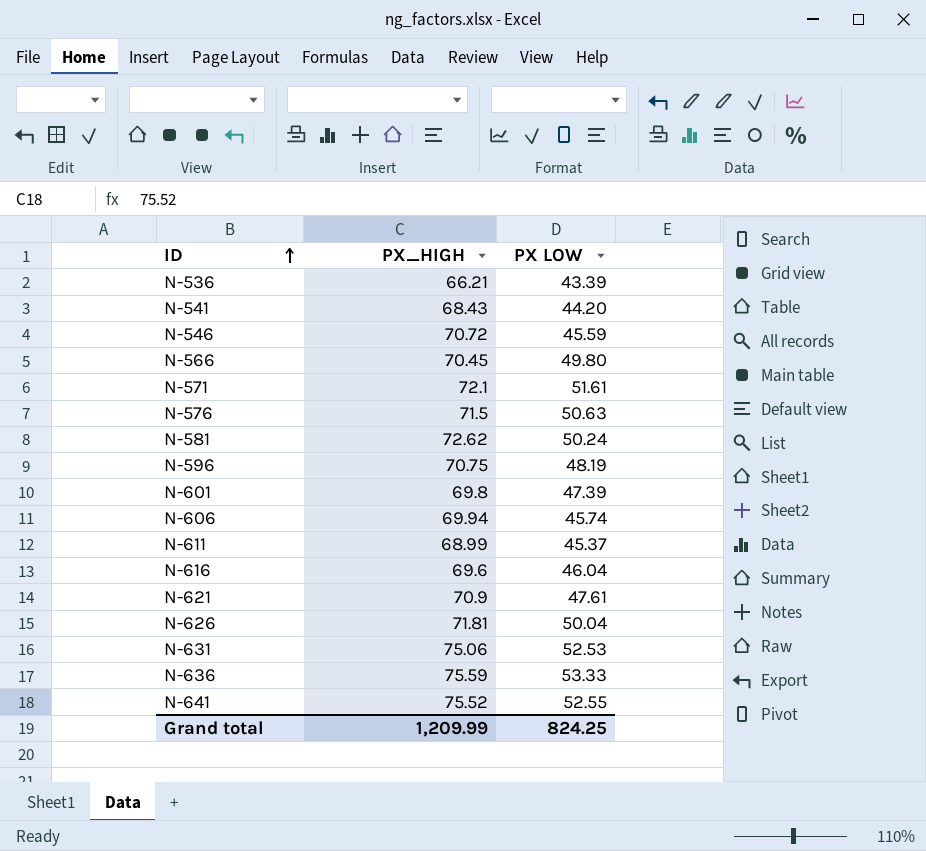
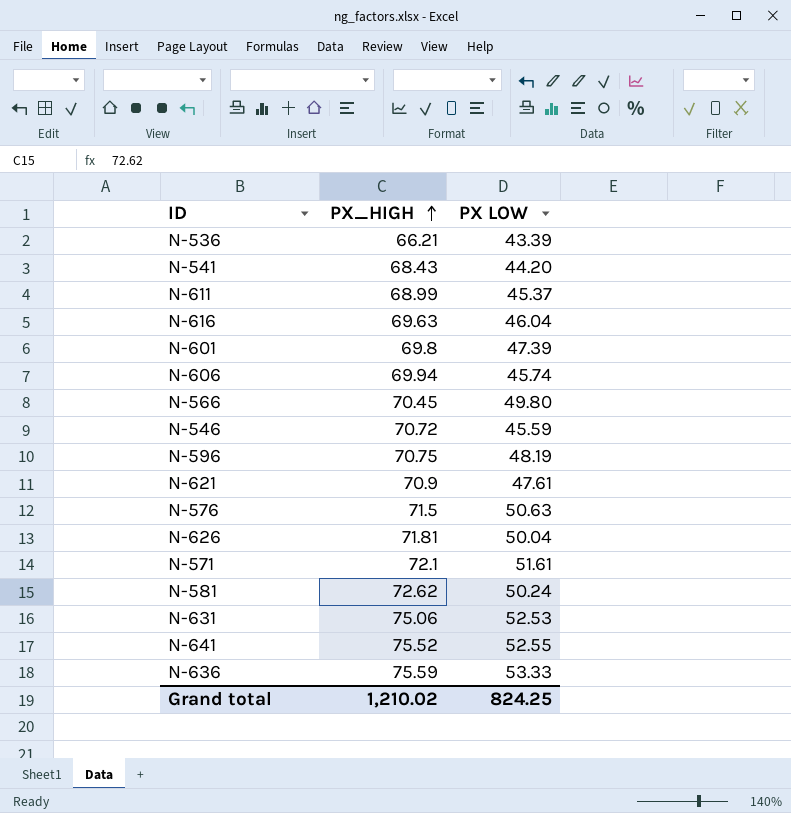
row order: ID ascending -> PX_HIGH ascending
N-616 | PX_HIGH: 69.6 -> 69.63
Grand total | PX_HIGH: 1,209.99 -> 1,210.02

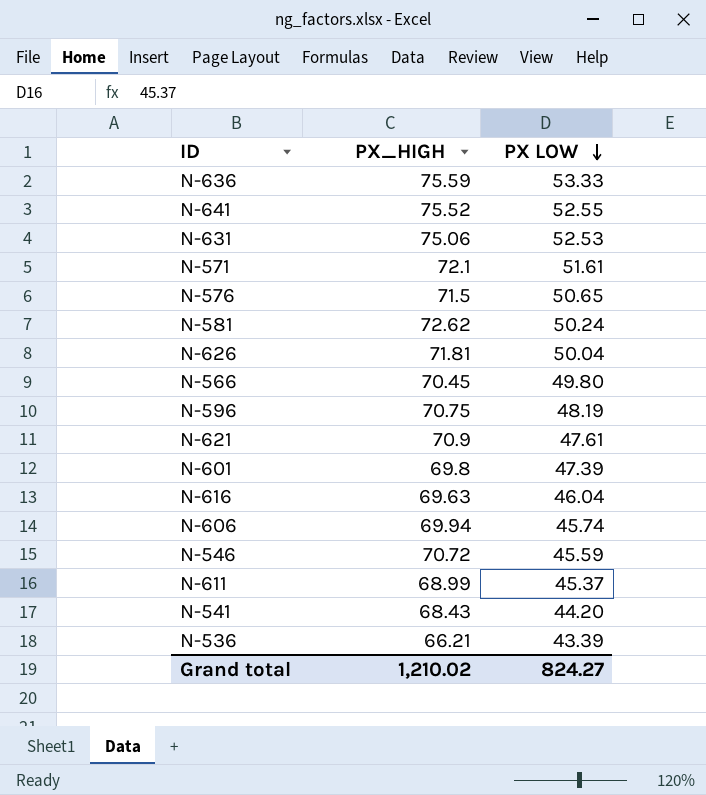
row order: PX_HIGH ascending -> PX LOW descending
N-576 | PX LOW: 50.63 -> 50.65
Grand total | PX LOW: 824.25 -> 824.27

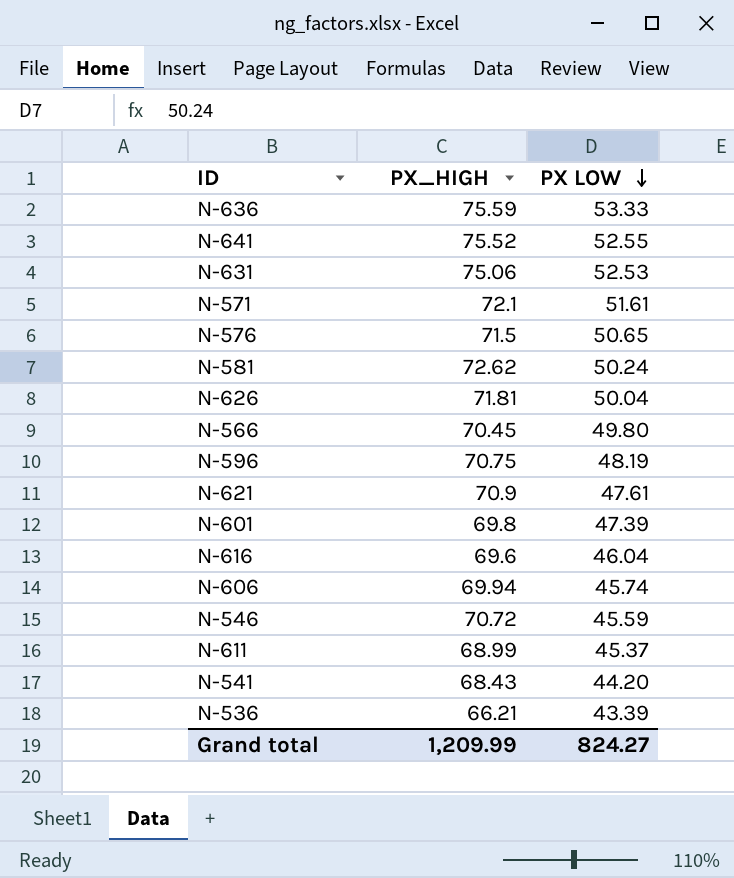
N-616 | PX_HIGH: 69.63 -> 69.6
Grand total | PX_HIGH: 1,210.02 -> 1,209.99

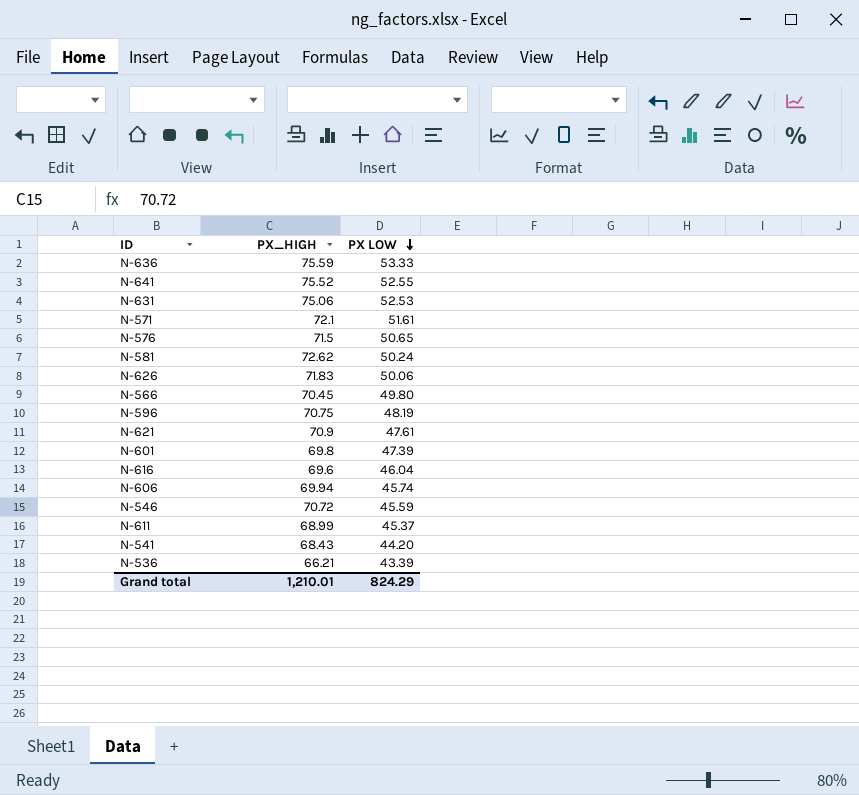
N-626 | PX_HIGH: 71.81 -> 71.83
N-626 | PX LOW: 50.04 -> 50.06
Grand total | PX_HIGH: 1,209.99 -> 1,210.01
Grand total | PX LOW: 824.27 -> 824.29

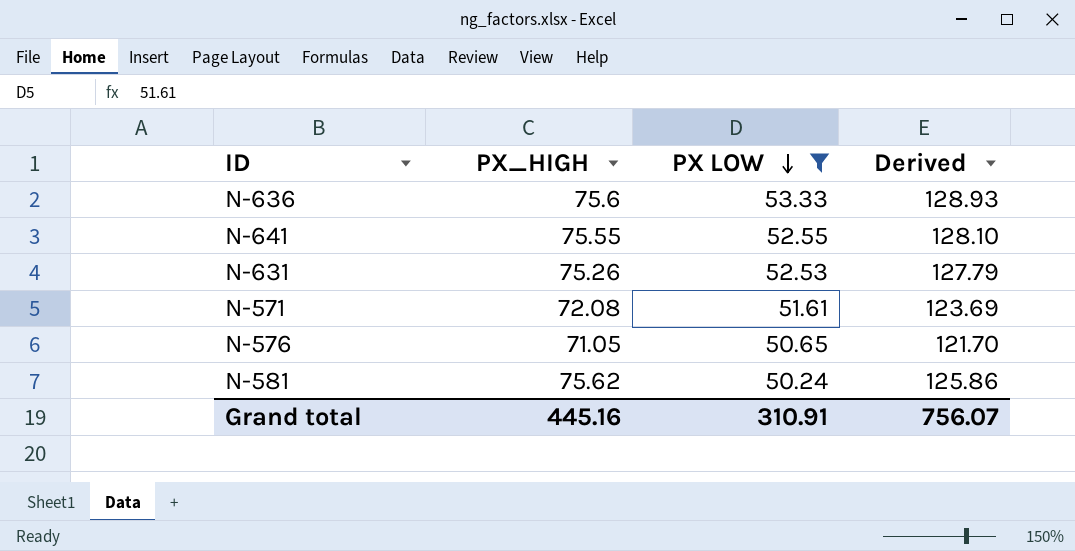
filter: none -> PX LOW >= 50.24
column Derived | formula: none -> [PX_HIGH] + [PX LOW]
N-636 | PX_HIGH: 75.59 -> 75.6
N-641 | PX_HIGH: 75.52 -> 75.55
N-631 | PX_HIGH: 75.06 -> 75.26
N-571 | PX_HIGH: 72.1 -> 72.08
N-576 | PX_HIGH: 71.5 -> 71.05
N-581 | PX_HIGH: 72.62 -> 75.62
Grand total | PX_HIGH: 1,210.01 -> 445.16
Grand total | PX LOW: 824.29 -> 310.91

